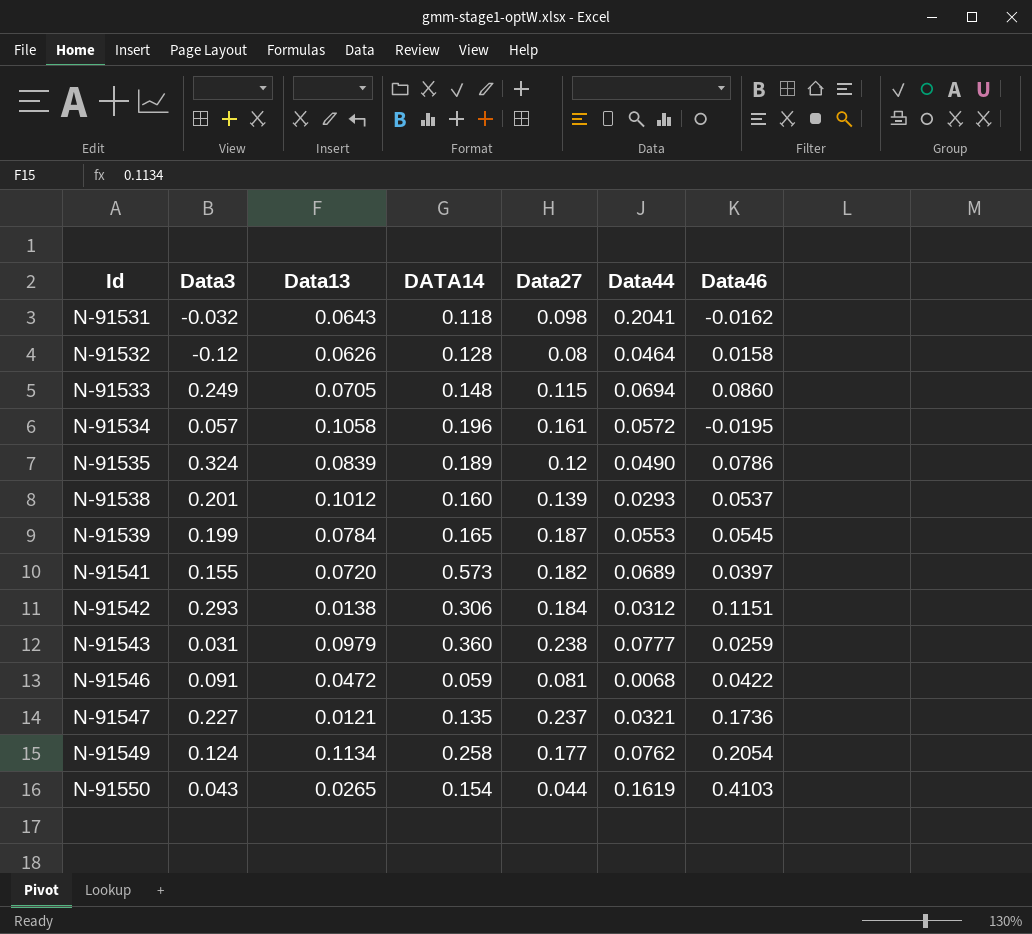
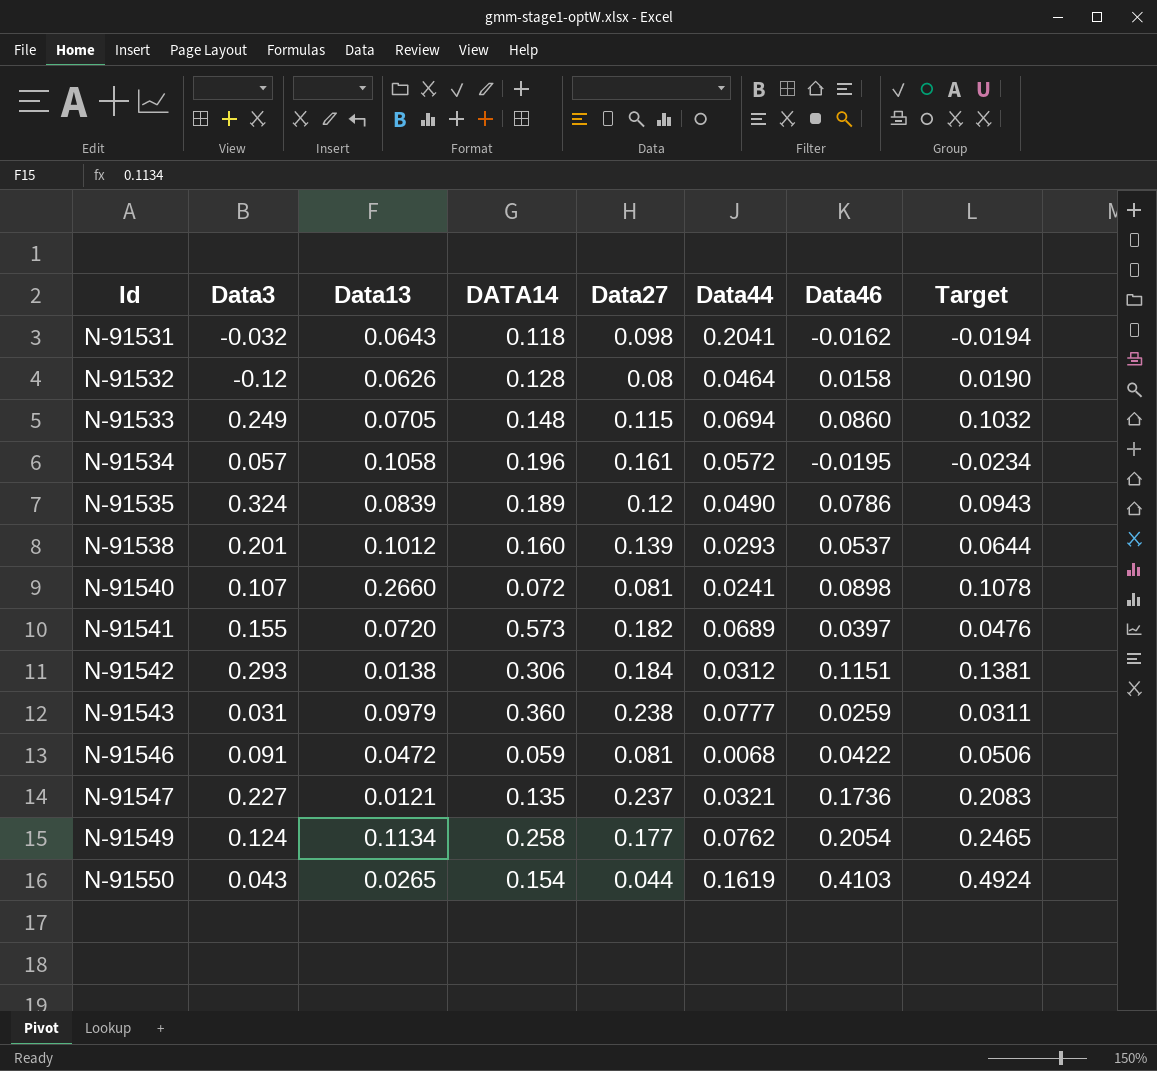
column Target | formula: none -> [Data46] * 1.2
row N-91539: 0.199 | 0.0784 | 0.165 | 0.187 | 0.0553 | 0.0545 -> none
row N-91540: none -> 0.107 | 0.2660 | 0.072 | 0.081 | 0.0241 | 0.0898 | 0.1078

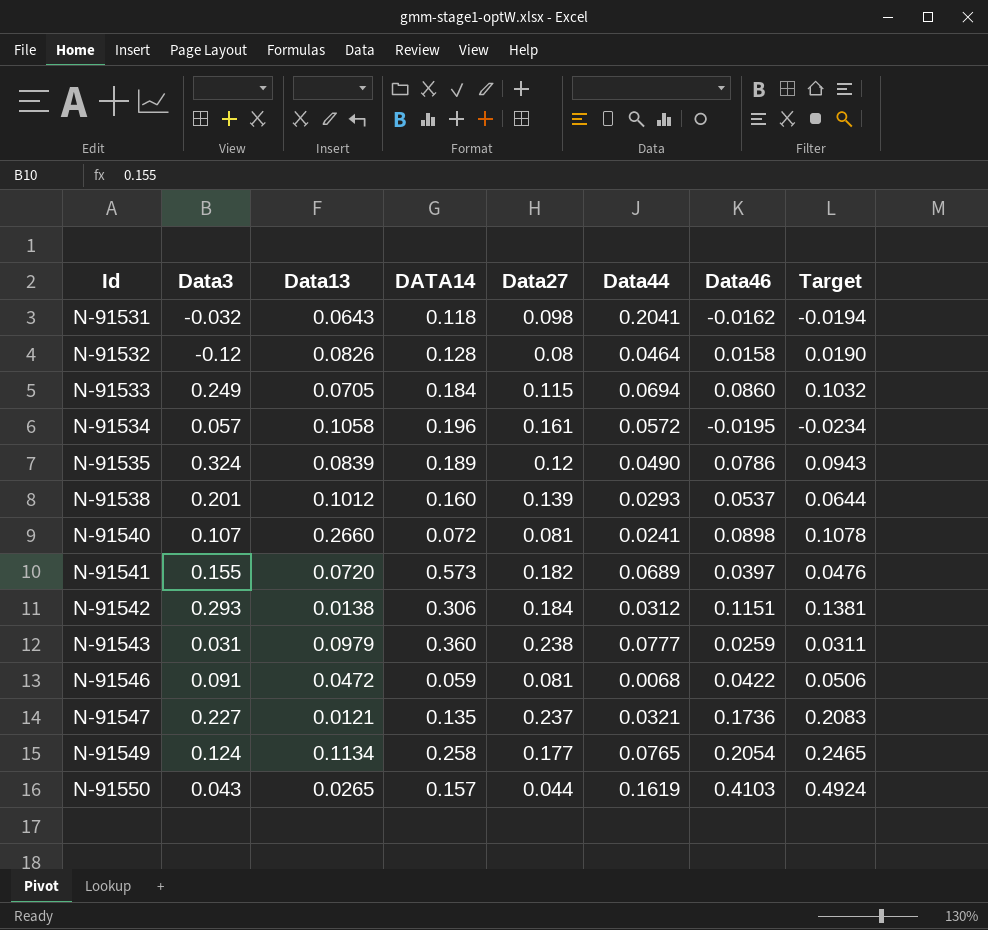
N-91532 | Data13: 0.0626 -> 0.0826
N-91533 | DATA14: 0.148 -> 0.184
N-91549 | Data44: 0.0762 -> 0.0765
N-91550 | DATA14: 0.154 -> 0.157

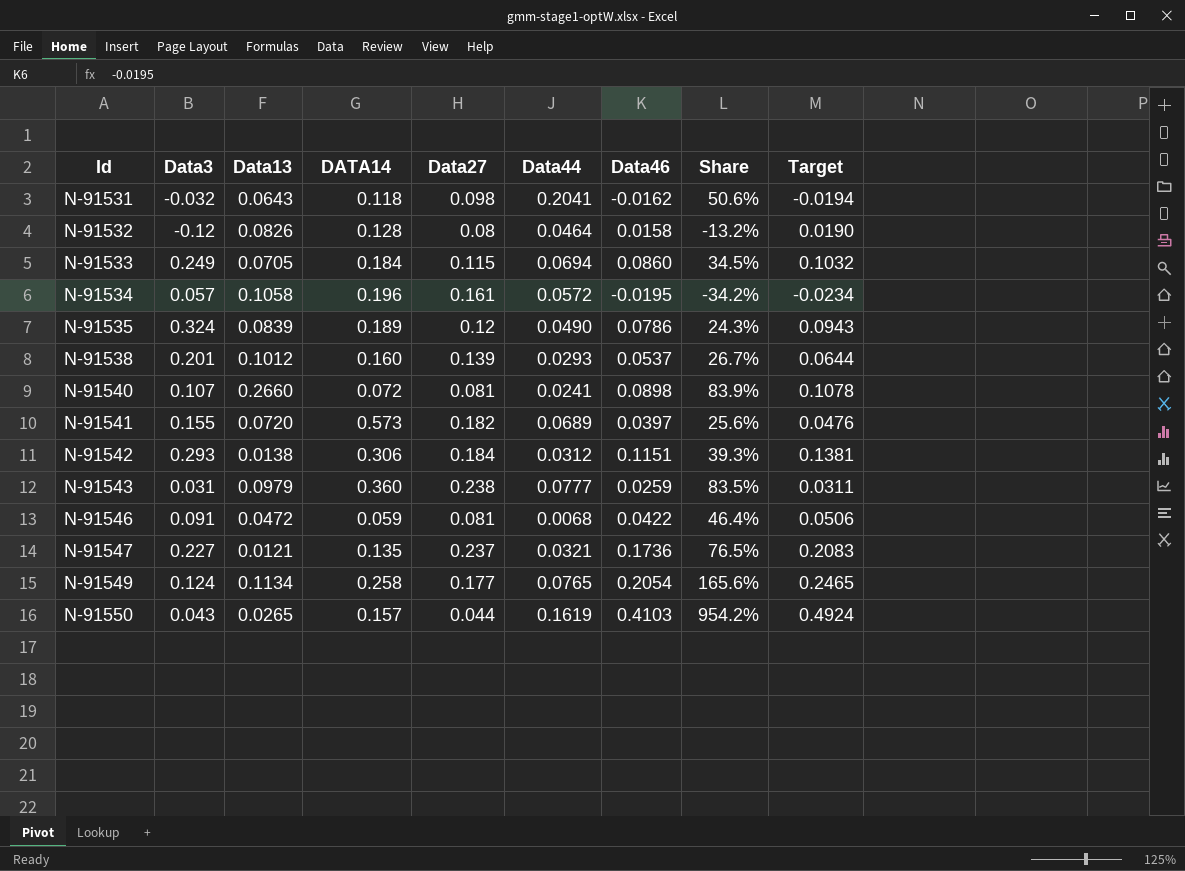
column Share | formula: none -> [Data46] / [Data3]

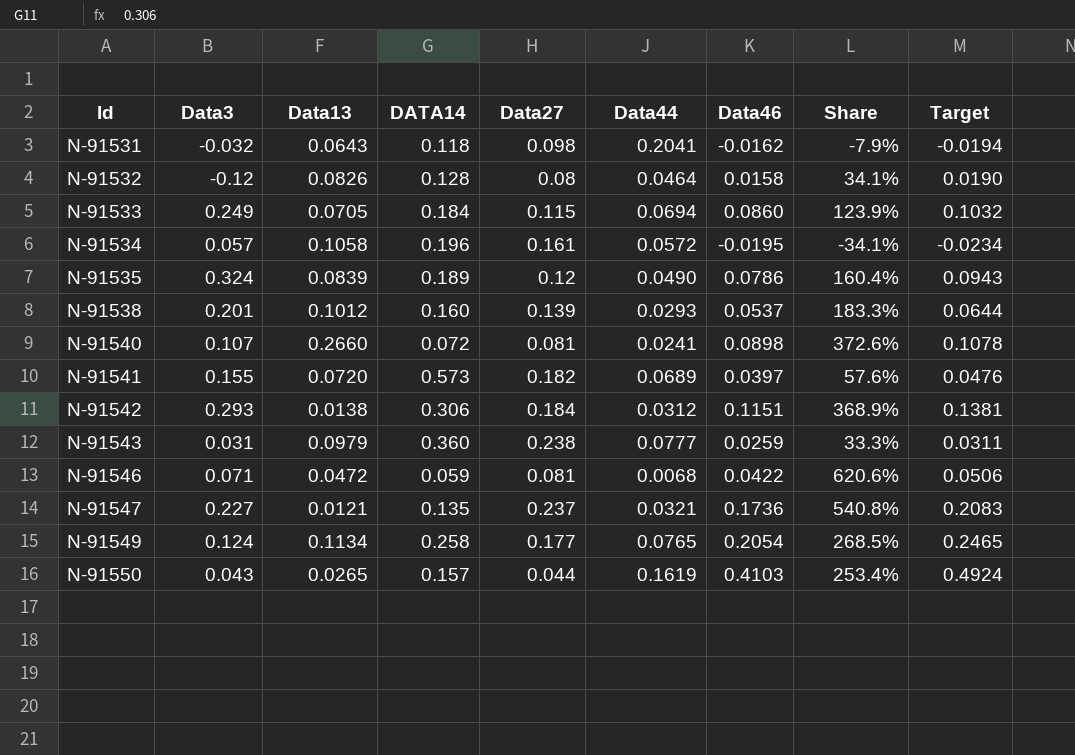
column Share | formula: [Data46] / [Data3] -> [Data46] / [Data44]
N-91546 | Data3: 0.091 -> 0.071

